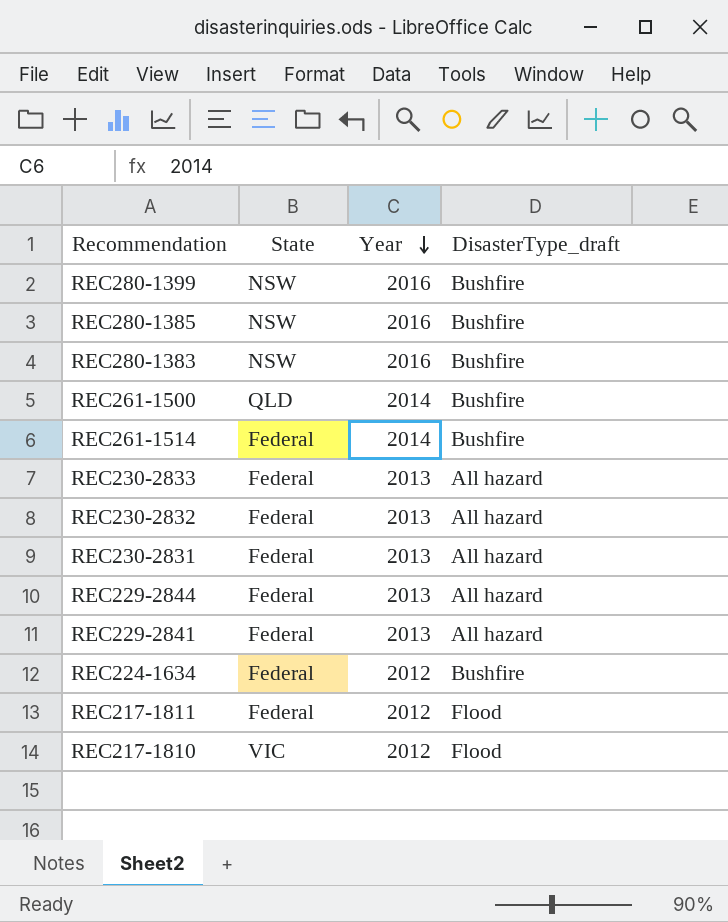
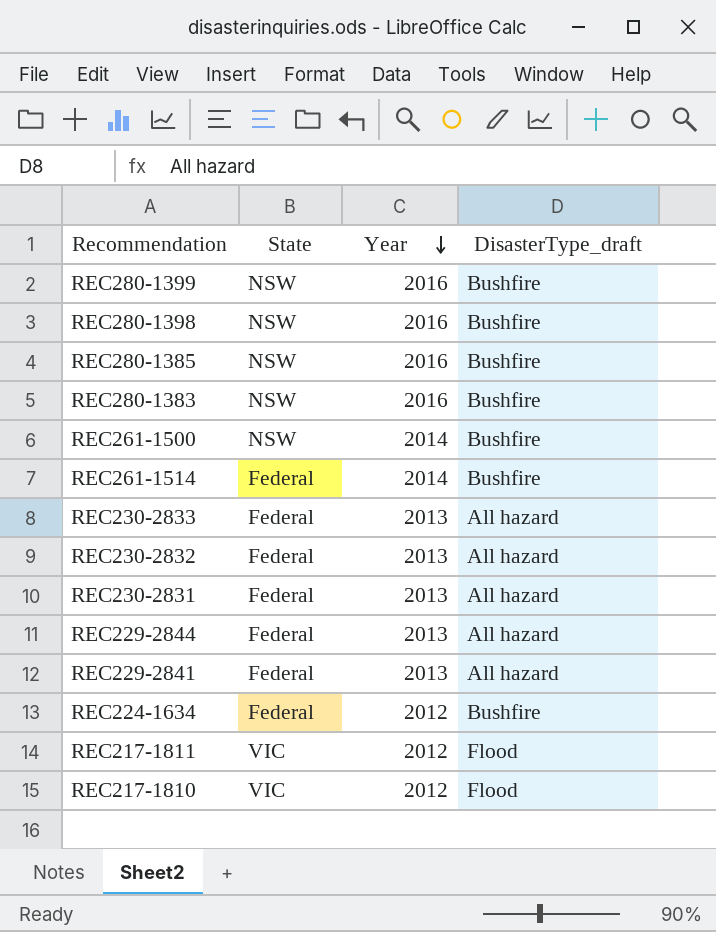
row REC280-1398: none -> NSW | 2016 | Bushfire
REC261-1500 | State: QLD -> NSW
REC217-1811 | State: Federal -> VIC

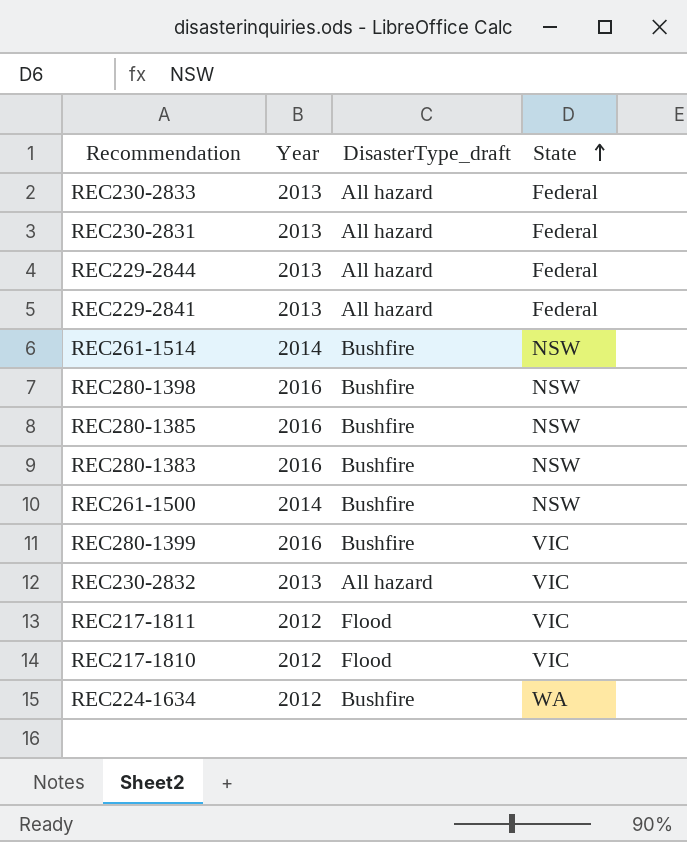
row order: Year descending -> State ascending
column State | position: 2 -> 4
REC261-1514 | State: Federal -> NSW
REC280-1399 | State: NSW -> VIC
REC230-2832 | State: Federal -> VIC
REC224-1634 | State: Federal -> WA

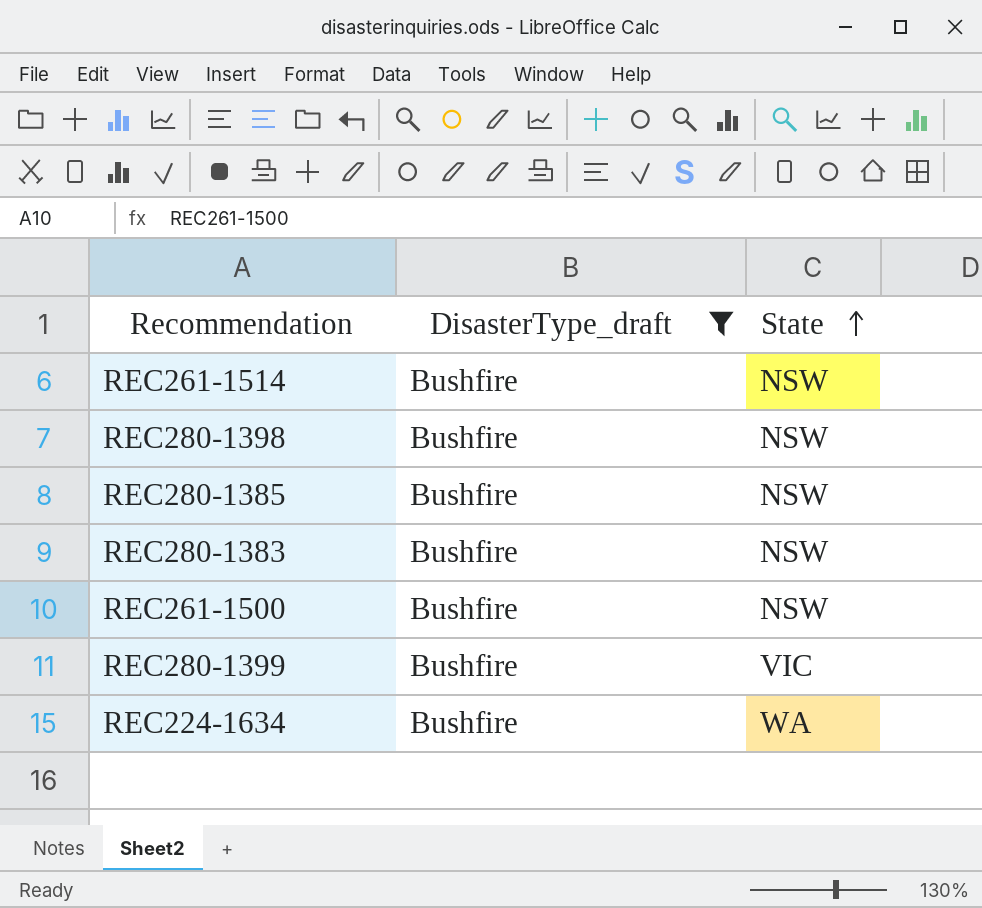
filter: none -> DisasterType_draft = Bushfire
column Year | position: 2 -> none

